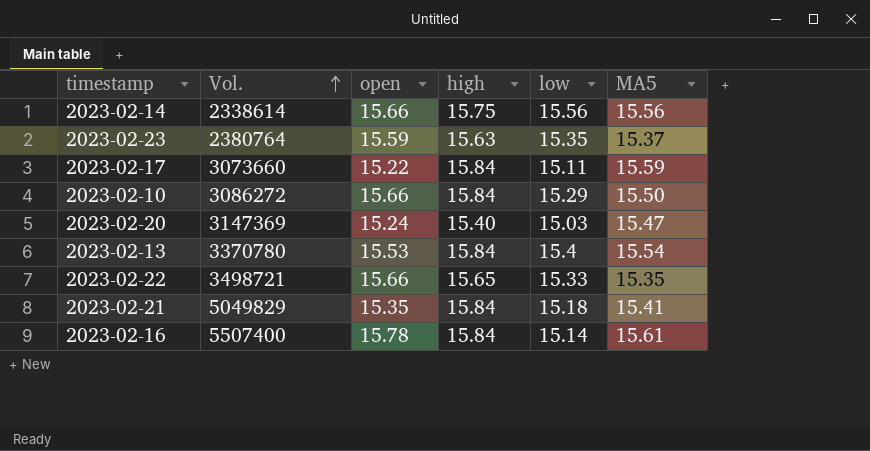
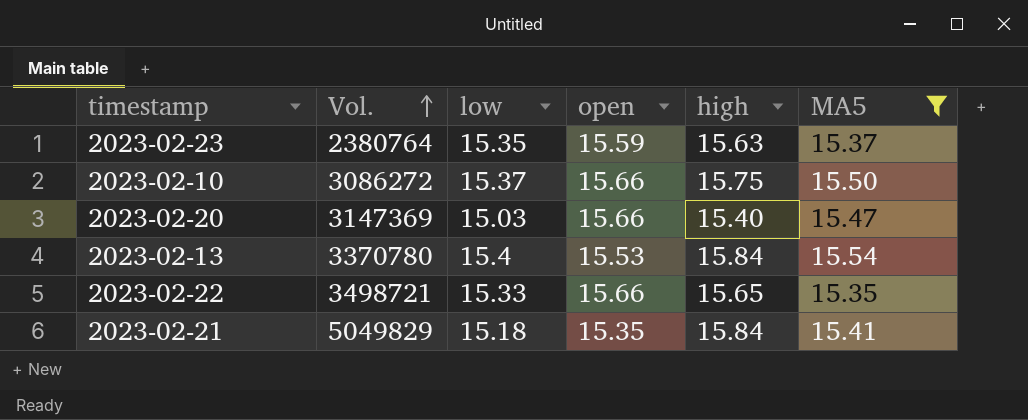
filter: none -> MA5 <= 15.54
column low | position: 5 -> 3
2023-02-10 | low: 15.29 -> 15.37
2023-02-10 | high: 15.84 -> 15.75
2023-02-20 | open: 15.24 -> 15.66

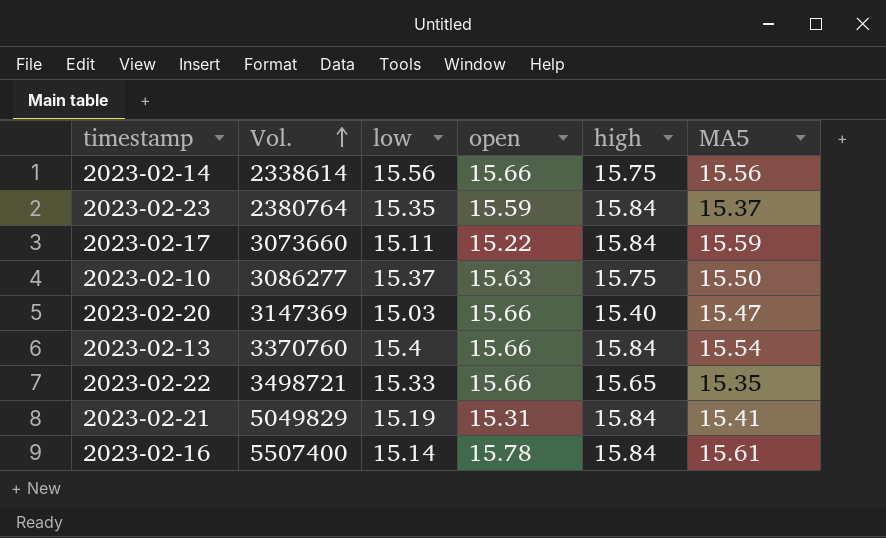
filter: MA5 <= 15.54 -> none
2023-02-23 | high: 15.63 -> 15.84
2023-02-10 | Vol.: 3086272 -> 3086277
2023-02-10 | open: 15.66 -> 15.63
2023-02-13 | Vol.: 3370780 -> 3370760
2023-02-13 | open: 15.53 -> 15.66
2023-02-21 | low: 15.18 -> 15.19
2023-02-21 | open: 15.35 -> 15.31

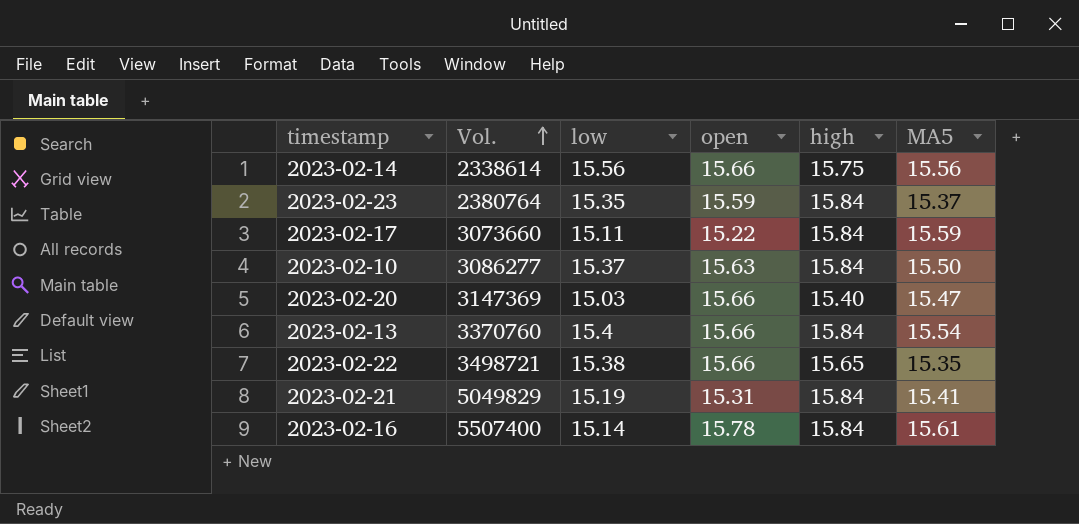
2023-02-10 | high: 15.75 -> 15.84
2023-02-22 | low: 15.33 -> 15.38

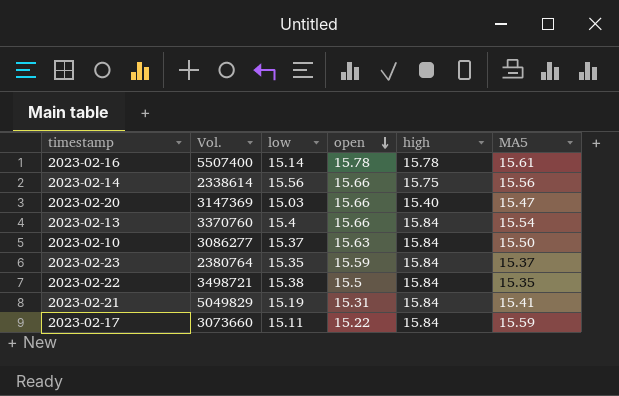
row order: Vol. ascending -> open descending
2023-02-16 | high: 15.84 -> 15.78
2023-02-22 | open: 15.66 -> 15.5
2023-02-22 | high: 15.65 -> 15.84

